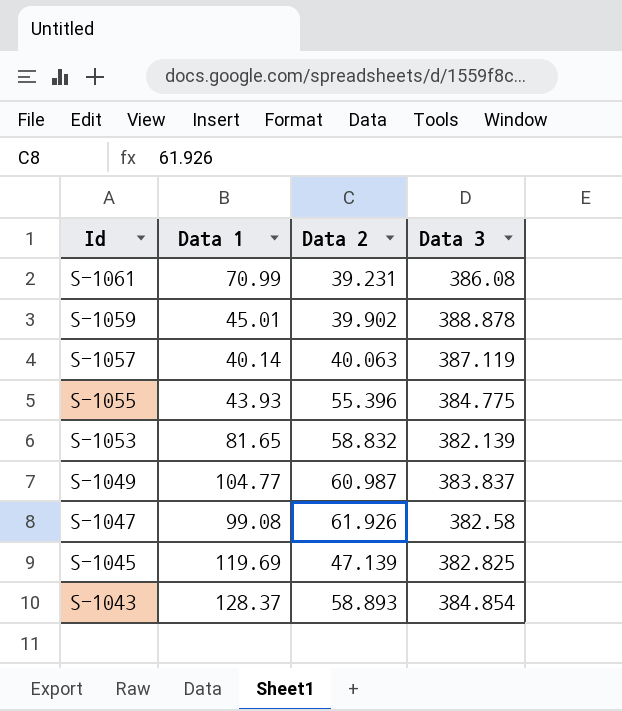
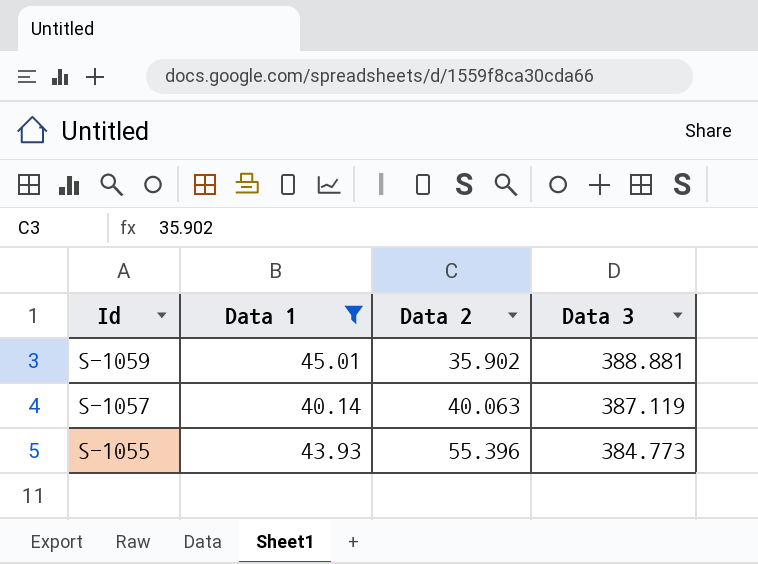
filter: none -> Data 1 <= 45.01
S-1059 | Data 2: 39.902 -> 35.902
S-1059 | Data 3: 388.878 -> 388.881
S-1055 | Data 3: 384.775 -> 384.773

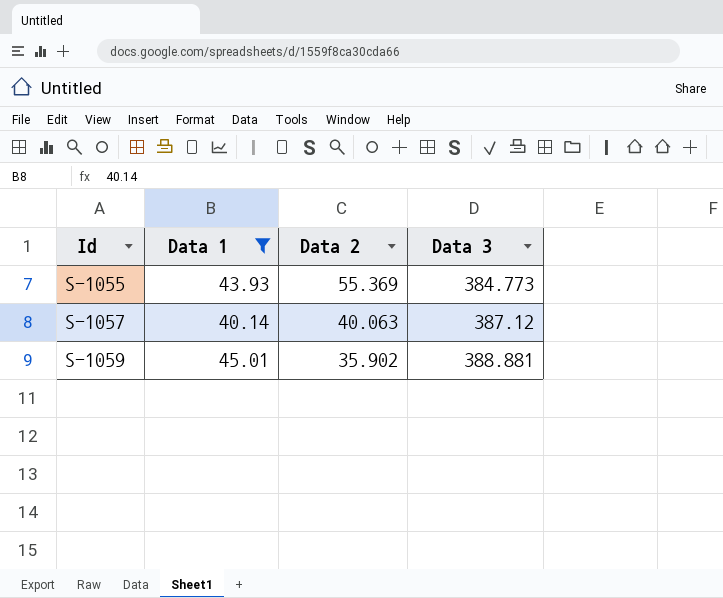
row order: Id descending -> Id ascending
S-1055 | Data 2: 55.396 -> 55.369
S-1057 | Data 3: 387.119 -> 387.12

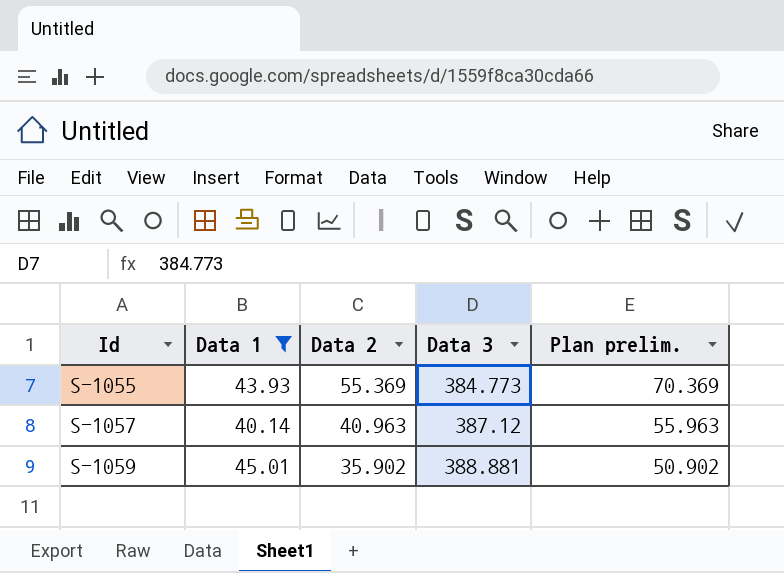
column Plan prelim. | formula: none -> [Data 2] + 15
S-1057 | Data 2: 40.063 -> 40.963

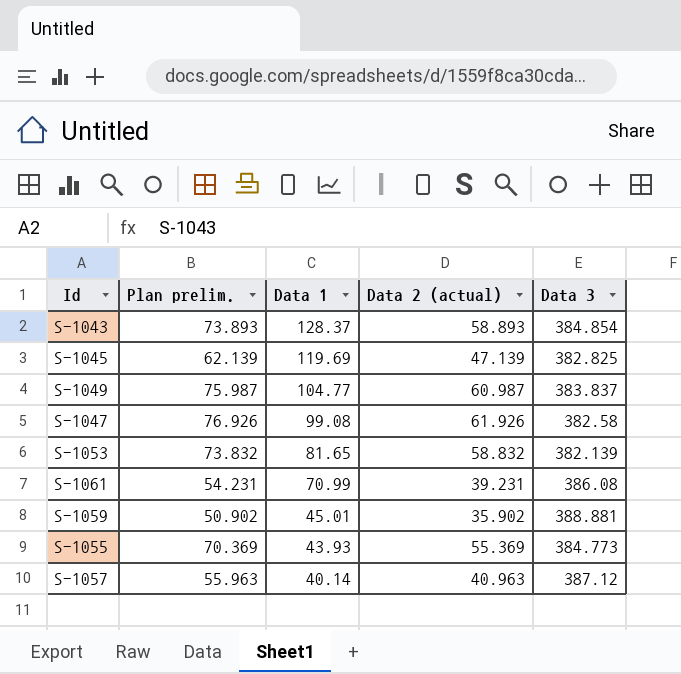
filter: Data 1 <= 45.01 -> none
row order: Id ascending -> Data 1 descending
column Plan prelim. | position: 5 -> 2
column name: Data 2 -> Data 2 (actual)

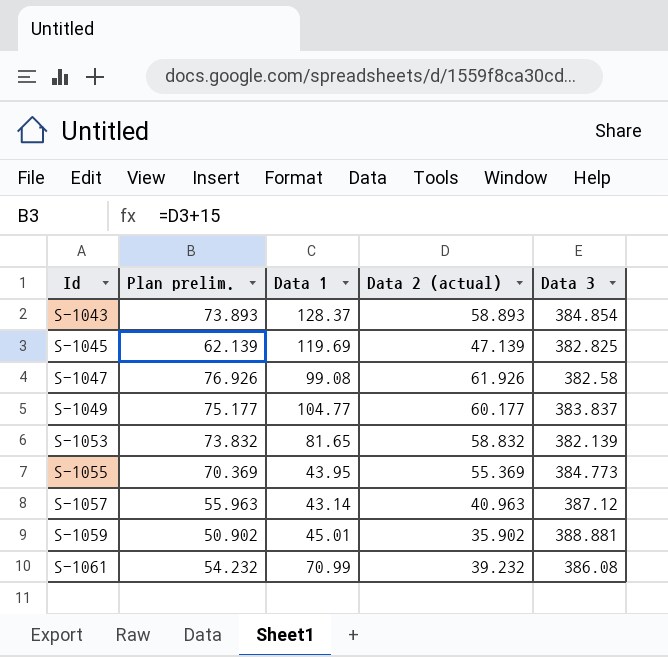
row order: Data 1 descending -> Id ascending
S-1049 | Plan prelim.: 75.987 -> 75.177
S-1049 | Data 2 (actual): 60.987 -> 60.177
S-1055 | Data 1: 43.93 -> 43.95
S-1057 | Data 1: 40.14 -> 43.14
S-1061 | Plan prelim.: 54.231 -> 54.232
S-1061 | Data 2 (actual): 39.231 -> 39.232

